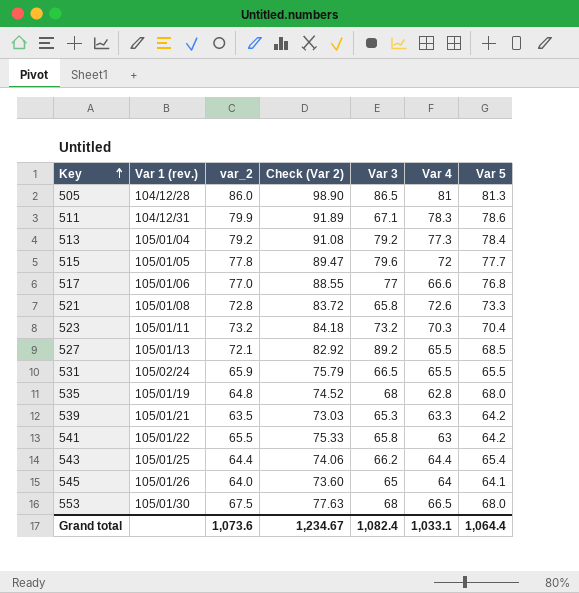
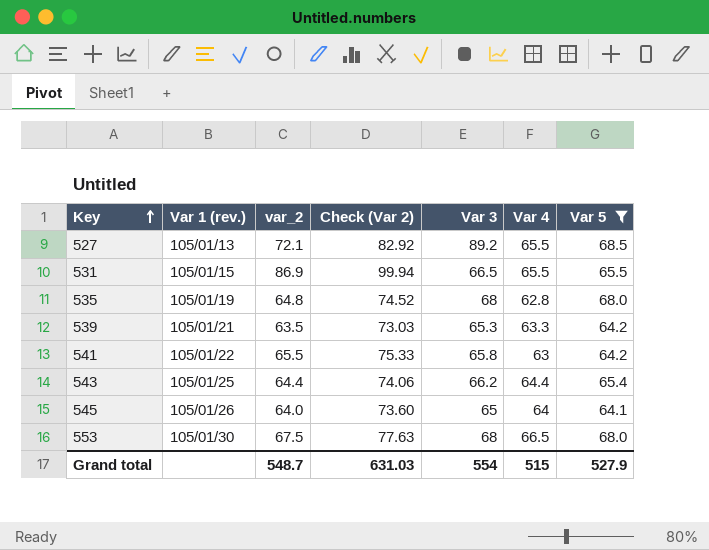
filter: none -> Var 5 <= 68.5
531 | Var 1 (rev.): 105/02/24 -> 105/01/15
531 | var_2: 65.9 -> 86.9
531 | Check (Var 2): 75.79 -> 99.94
Grand total | var_2: 1,073.6 -> 548.7
Grand total | Check (Var 2): 1,234.67 -> 631.03
Grand total | Var 3: 1,082.4 -> 554
Grand total | Var 4: 1,033.1 -> 515
Grand total | Var 5: 1,064.4 -> 527.9

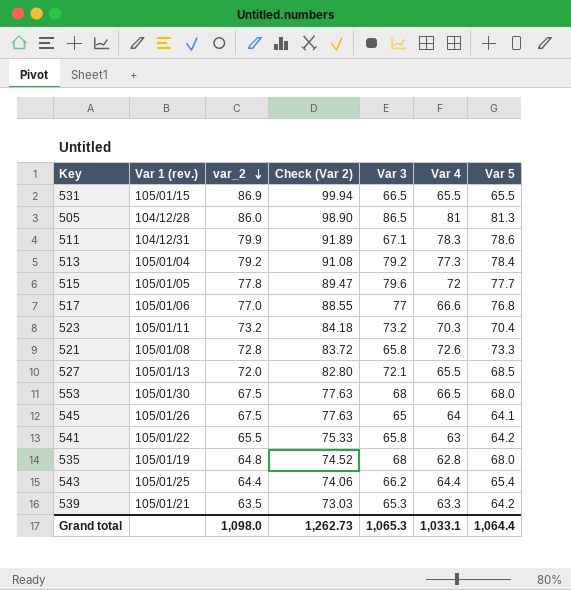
filter: Var 5 <= 68.5 -> none
row order: Key ascending -> var_2 descending
527 | var_2: 72.1 -> 72.0
527 | Check (Var 2): 82.92 -> 82.80
527 | Var 3: 89.2 -> 72.1
545 | var_2: 64.0 -> 67.5
545 | Check (Var 2): 73.60 -> 77.63
Grand total | var_2: 548.7 -> 1,098.0
Grand total | Check (Var 2): 631.03 -> 1,262.73
Grand total | Var 3: 554 -> 1,065.3
Grand total | Var 4: 515 -> 1,033.1
Grand total | Var 5: 527.9 -> 1,064.4

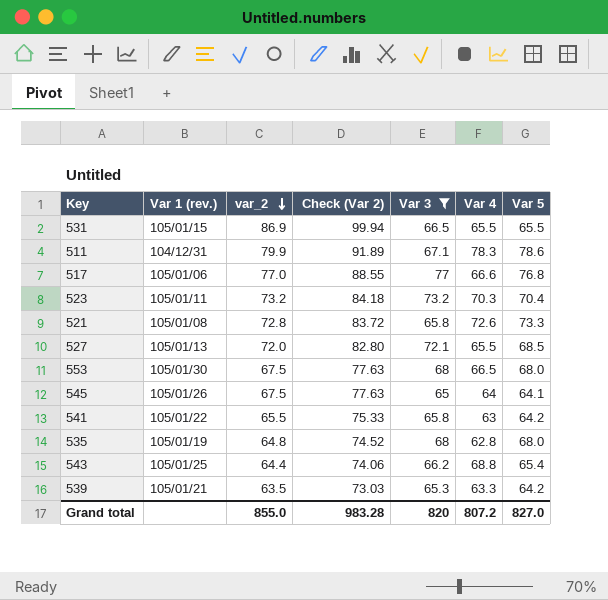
filter: none -> Var 3 <= 77
543 | Var 4: 64.4 -> 68.8
Grand total | var_2: 1,098.0 -> 855.0
Grand total | Check (Var 2): 1,262.73 -> 983.28
Grand total | Var 3: 1,065.3 -> 820
Grand total | Var 4: 1,033.1 -> 807.2
Grand total | Var 5: 1,064.4 -> 827.0

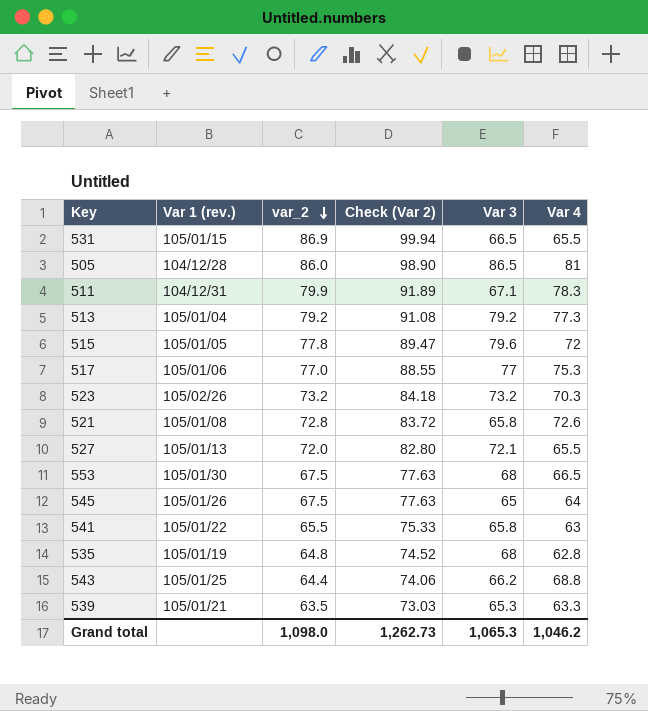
filter: Var 3 <= 77 -> none
column Var 5 | position: 7 -> none
517 | Var 4: 66.6 -> 75.3
523 | Var 1 (rev.): 105/01/11 -> 105/02/26
Grand total | var_2: 855.0 -> 1,098.0
Grand total | Check (Var 2): 983.28 -> 1,262.73
Grand total | Var 3: 820 -> 1,065.3
Grand total | Var 4: 807.2 -> 1,046.2

